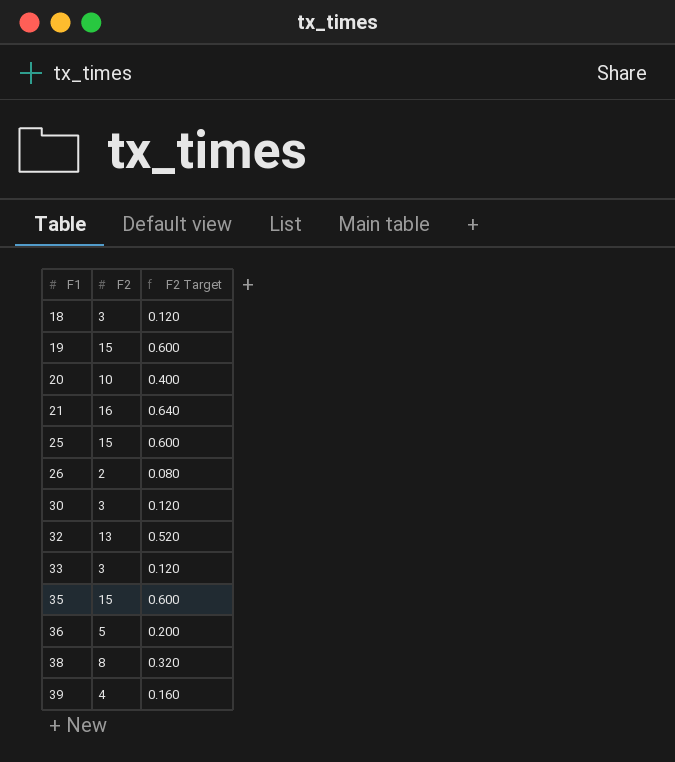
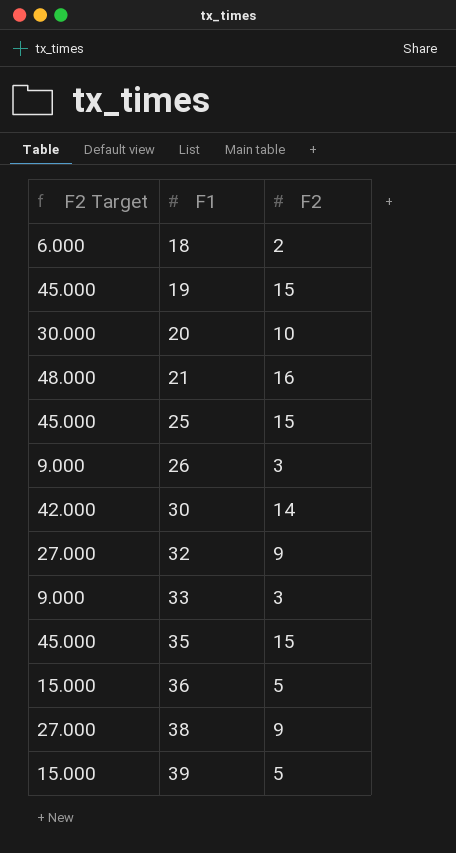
column F2 Target | formula: [F2] * 0.04 -> [F2] * 3
column F2 Target | position: 3 -> 1
18 | F2: 3 -> 2
26 | F2: 2 -> 3
30 | F2: 3 -> 14
32 | F2: 13 -> 9
38 | F2: 8 -> 9
39 | F2: 4 -> 5

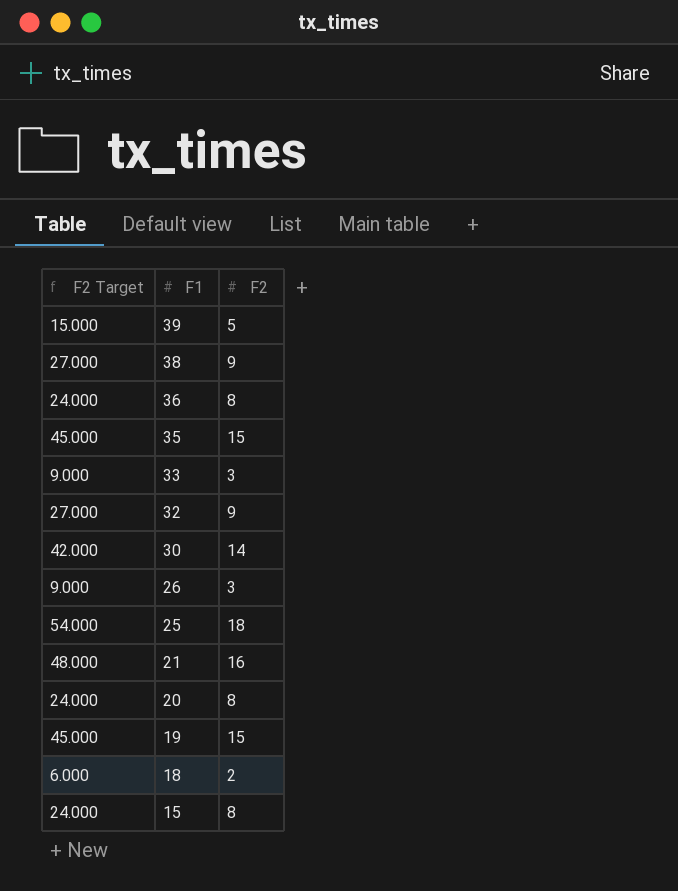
row order: F1 ascending -> F1 descending
36 | F2 Target: 15.000 -> 24.000
36 | F2: 5 -> 8
25 | F2 Target: 45.000 -> 54.000
25 | F2: 15 -> 18
20 | F2 Target: 30.000 -> 24.000
20 | F2: 10 -> 8
row 15: none -> 24.000 | 8

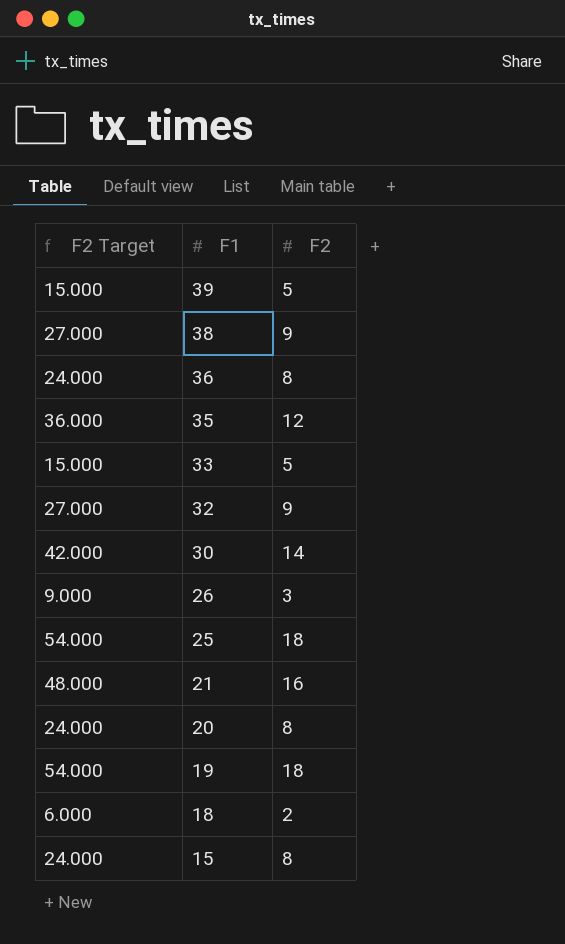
35 | F2 Target: 45.000 -> 36.000
35 | F2: 15 -> 12
33 | F2 Target: 9.000 -> 15.000
33 | F2: 3 -> 5
19 | F2 Target: 45.000 -> 54.000
19 | F2: 15 -> 18

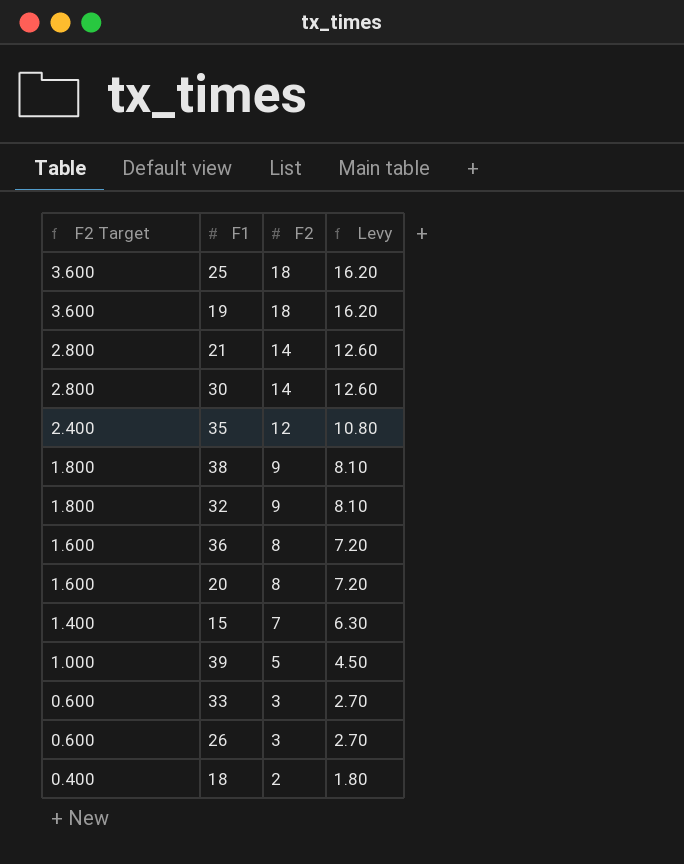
row order: F1 descending -> F2 Target descending
column F2 Target | formula: [F2] * 3 -> [F2] * 0.2
column Levy | formula: none -> [F2] * 0.9
21 | F2: 16 -> 14
15 | F2: 8 -> 7
33 | F2: 5 -> 3

